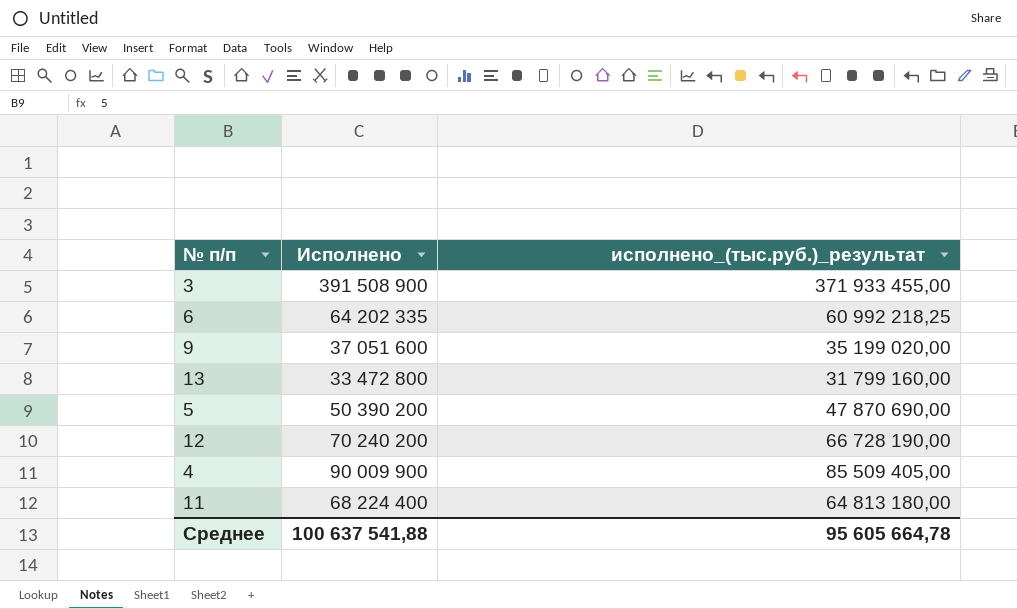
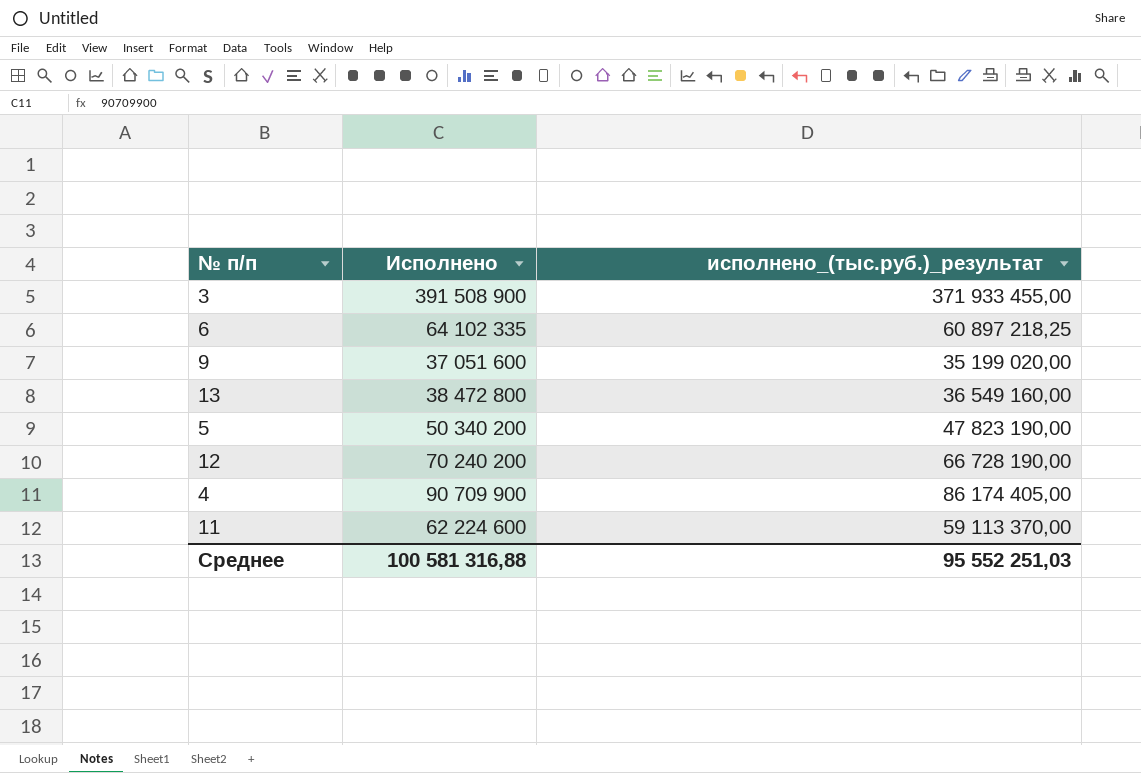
6 | Исполнено: 64 202 335 -> 64 102 335
6 | исполнено_(тыс.руб.)_результат: 60 992 218,25 -> 60 897 218,25
13 | Исполнено: 33 472 800 -> 38 472 800
13 | исполнено_(тыс.руб.)_результат: 31 799 160,00 -> 36 549 160,00
5 | Исполнено: 50 390 200 -> 50 340 200
5 | исполнено_(тыс.руб.)_результат: 47 870 690,00 -> 47 823 190,00
4 | Исполнено: 90 009 900 -> 90 709 900
4 | исполнено_(тыс.руб.)_результат: 85 509 405,00 -> 86 174 405,00
11 | Исполнено: 68 224 400 -> 62 224 600
11 | исполнено_(тыс.руб.)_результат: 64 813 180,00 -> 59 113 370,00
Среднее | Исполнено: 100 637 541,88 -> 100 581 316,88
Среднее | исполнено_(тыс.руб.)_результат: 95 605 664,78 -> 95 552 251,03

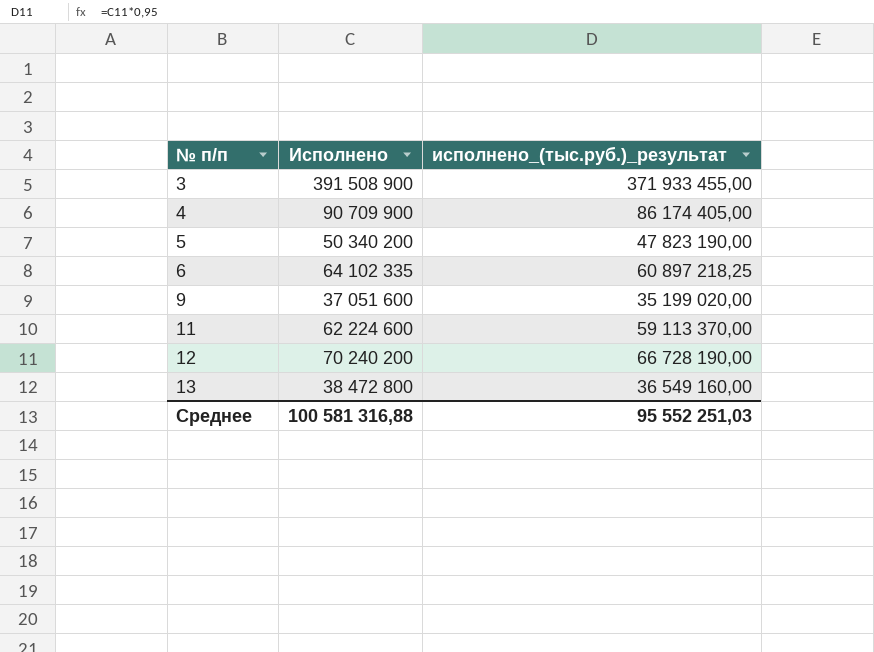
row order: none -> № п/п ascending

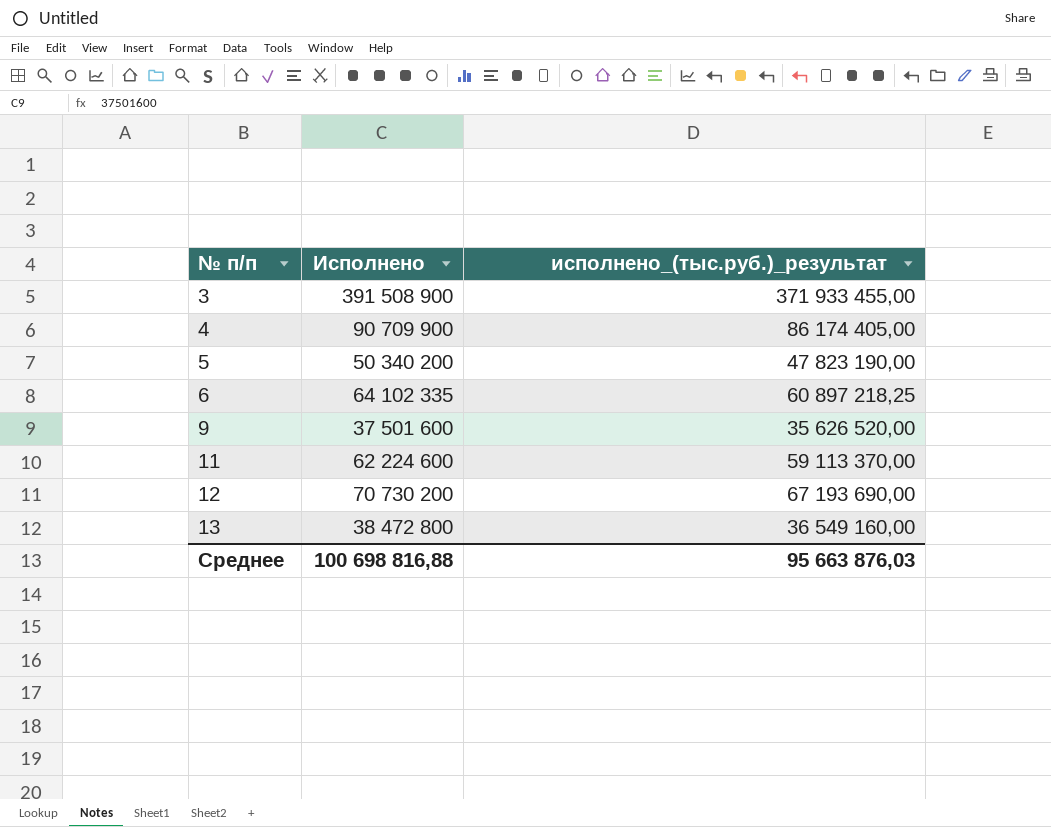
9 | Исполнено: 37 051 600 -> 37 501 600
9 | исполнено_(тыс.руб.)_результат: 35 199 020,00 -> 35 626 520,00
12 | Исполнено: 70 240 200 -> 70 730 200
12 | исполнено_(тыс.руб.)_результат: 66 728 190,00 -> 67 193 690,00
Среднее | Исполнено: 100 581 316,88 -> 100 698 816,88
Среднее | исполнено_(тыс.руб.)_результат: 95 552 251,03 -> 95 663 876,03

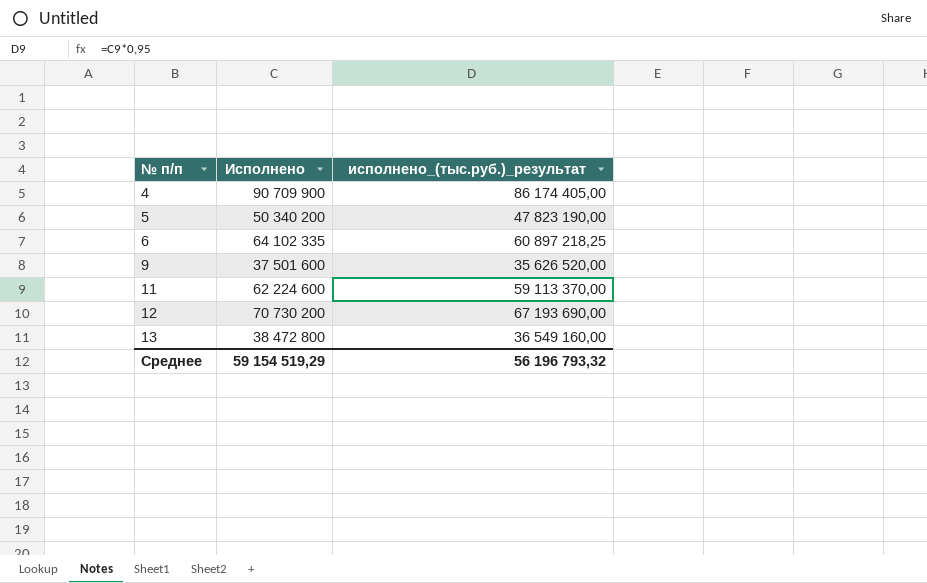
row 3: 391 508 900 | 371 933 455,00 -> none
Среднее | Исполнено: 100 698 816,88 -> 59 154 519,29
Среднее | исполнено_(тыс.руб.)_результат: 95 663 876,03 -> 56 196 793,32

